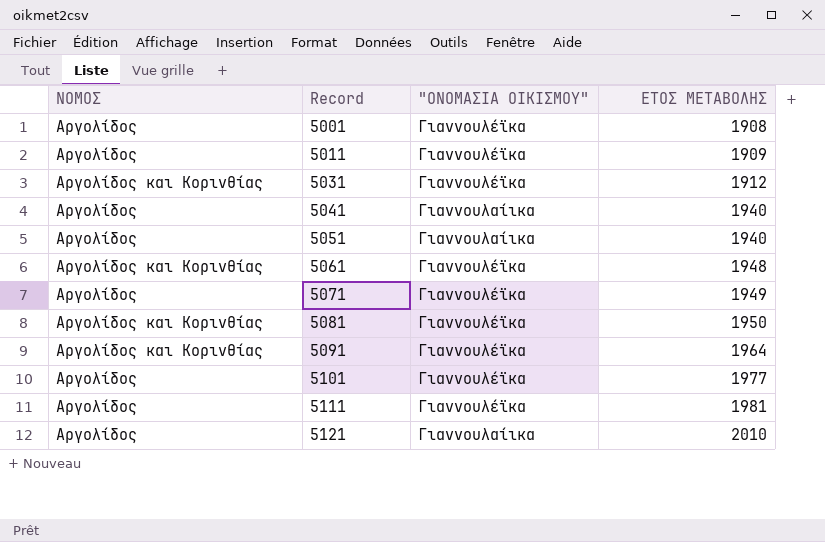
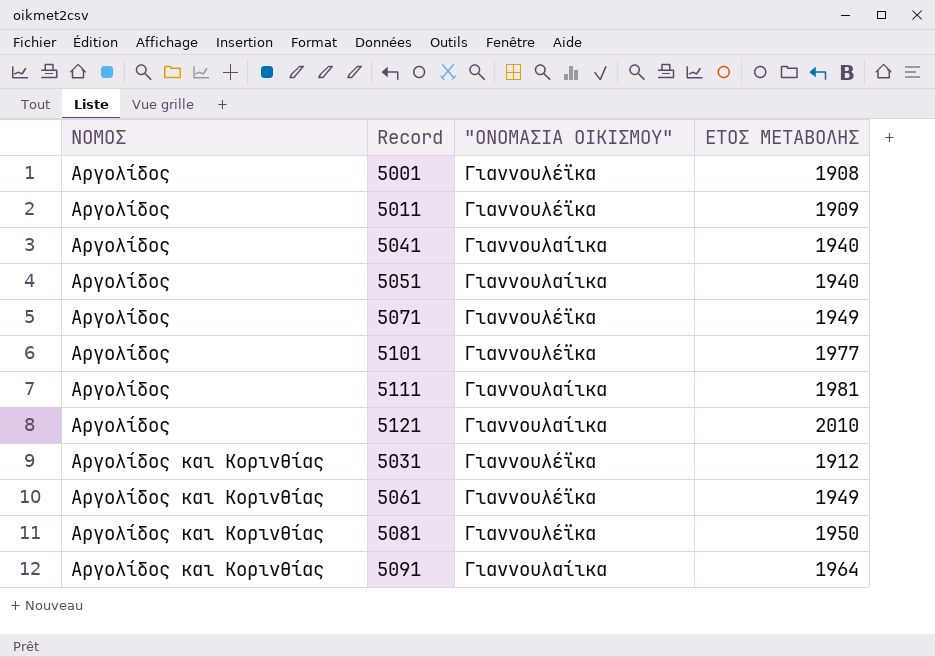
row order: Record ascending -> ΝΟΜΟΣ ascending
5111 | "ΟΝΟΜΑΣΙΑ ΟΙΚΙΣΜΟΥ": Γιαννουλέϊκα -> Γιαννουλαίικα
5061 | ΕΤΟΣ ΜΕΤΑΒΟΛΗΣ: 1948 -> 1949
5091 | "ΟΝΟΜΑΣΙΑ ΟΙΚΙΣΜΟΥ": Γιαννουλέϊκα -> Γιαννουλαίικα

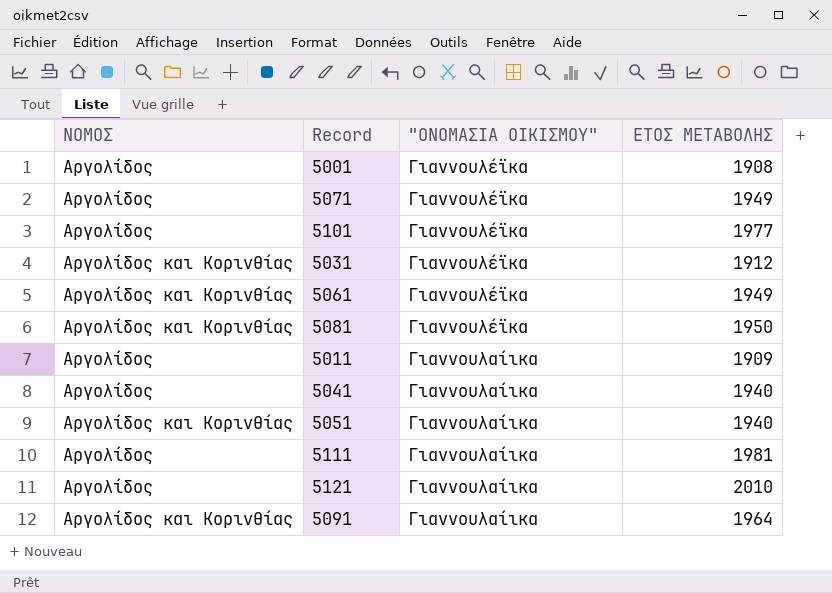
row order: ΝΟΜΟΣ ascending -> "ΟΝΟΜΑΣΙΑ ΟΙΚΙΣΜΟΥ" descending
5011 | "ΟΝΟΜΑΣΙΑ ΟΙΚΙΣΜΟΥ": Γιαννουλέϊκα -> Γιαννουλαίικα
5051 | ΝΟΜΟΣ: Αργολίδος -> Αργολίδος και Κορινθίας

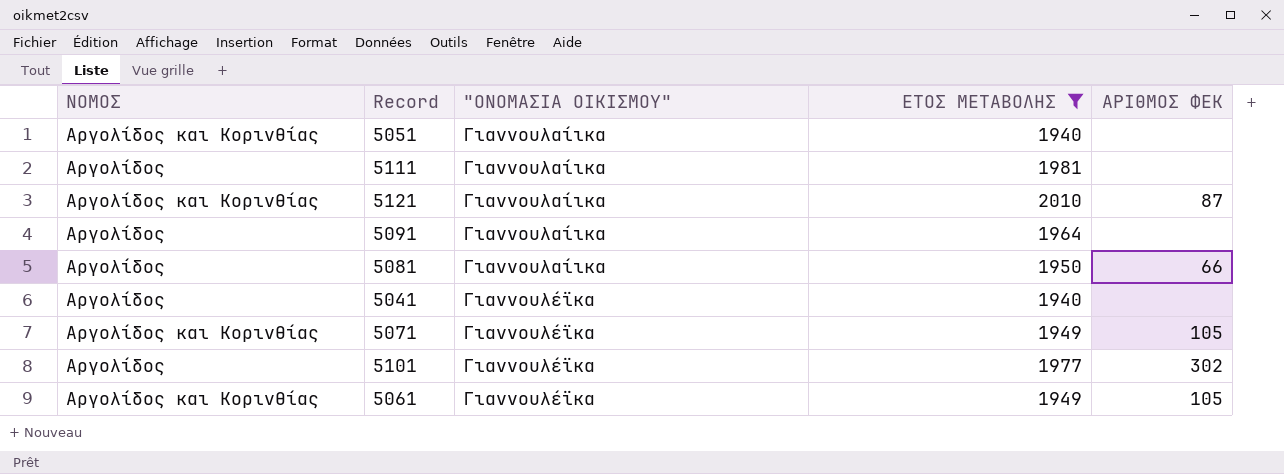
filter: none -> ΕΤΟΣ ΜΕΤΑΒΟΛΗΣ >= 1940
row order: "ΟΝΟΜΑΣΙΑ ΟΙΚΙΣΜΟΥ" descending -> "ΟΝΟΜΑΣΙΑ ΟΙΚΙΣΜΟΥ" ascending
column ΑΡΙΘΜΟΣ ΦΕΚ | position: none -> 5
5121 | ΝΟΜΟΣ: Αργολίδος -> Αργολίδος και Κορινθίας
5091 | ΝΟΜΟΣ: Αργολίδος και Κορινθίας -> Αργολίδος
5081 | ΝΟΜΟΣ: Αργολίδος και Κορινθίας -> Αργολίδος
5081 | "ΟΝΟΜΑΣΙΑ ΟΙΚΙΣΜΟΥ": Γιαννουλέϊκα -> Γιαννουλαίικα
5041 | "ΟΝΟΜΑΣΙΑ ΟΙΚΙΣΜΟΥ": Γιαννουλαίικα -> Γιαννουλέϊκα
5071 | ΝΟΜΟΣ: Αργολίδος -> Αργολίδος και Κορινθίας

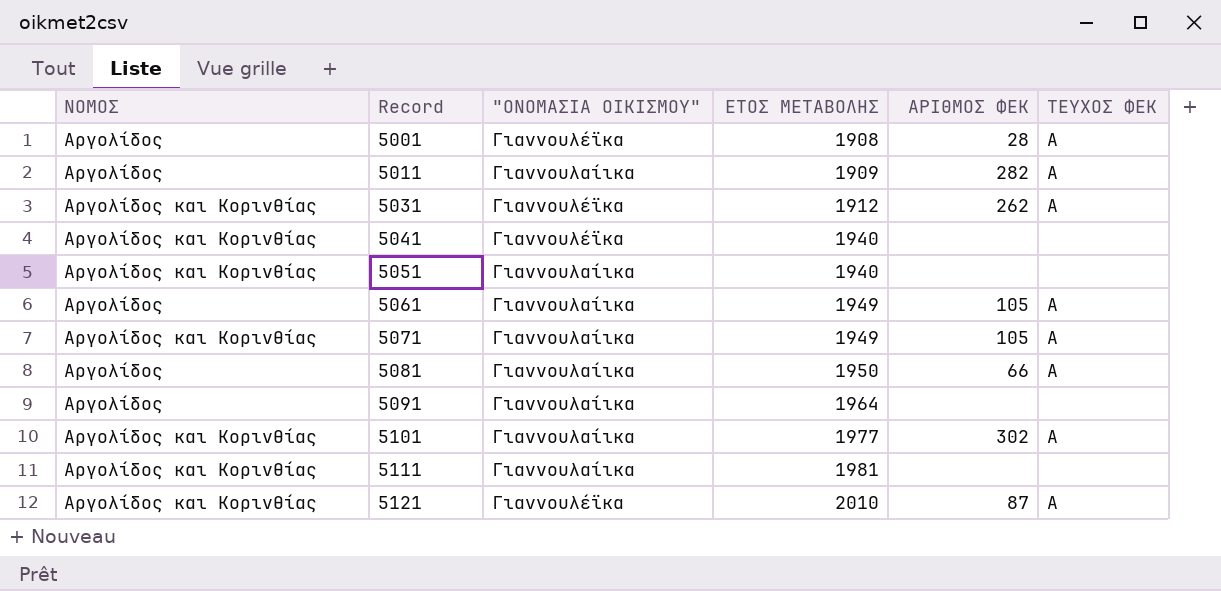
filter: ΕΤΟΣ ΜΕΤΑΒΟΛΗΣ >= 1940 -> none
row order: "ΟΝΟΜΑΣΙΑ ΟΙΚΙΣΜΟΥ" ascending -> Record ascending
column ΤΕΥΧΟΣ ΦΕΚ | position: none -> 6
5041 | ΝΟΜΟΣ: Αργολίδος -> Αργολίδος και Κορινθίας
5061 | ΝΟΜΟΣ: Αργολίδος και Κορινθίας -> Αργολίδος
5061 | "ΟΝΟΜΑΣΙΑ ΟΙΚΙΣΜΟΥ": Γιαννουλέϊκα -> Γιαννουλαίικα
5071 | "ΟΝΟΜΑΣΙΑ ΟΙΚΙΣΜΟΥ": Γιαννουλέϊκα -> Γιαννουλαίικα
5101 | ΝΟΜΟΣ: Αργολίδος -> Αργολίδος και Κορινθίας
5101 | "ΟΝΟΜΑΣΙΑ ΟΙΚΙΣΜΟΥ": Γιαννουλέϊκα -> Γιαννουλαίικα
5111 | ΝΟΜΟΣ: Αργολίδος -> Αργολίδος και Κορινθίας
5121 | "ΟΝΟΜΑΣΙΑ ΟΙΚΙΣΜΟΥ": Γιαννουλαίικα -> Γιαννουλέϊκα

